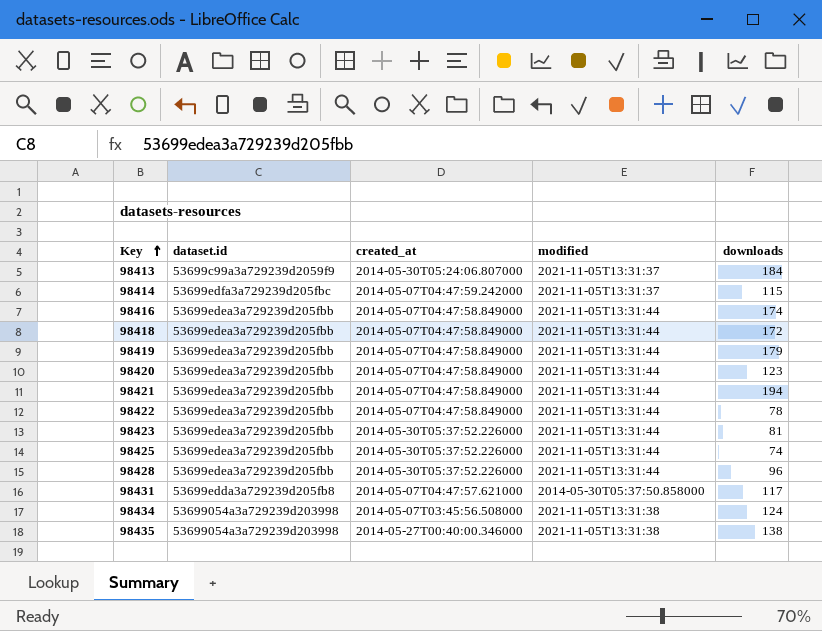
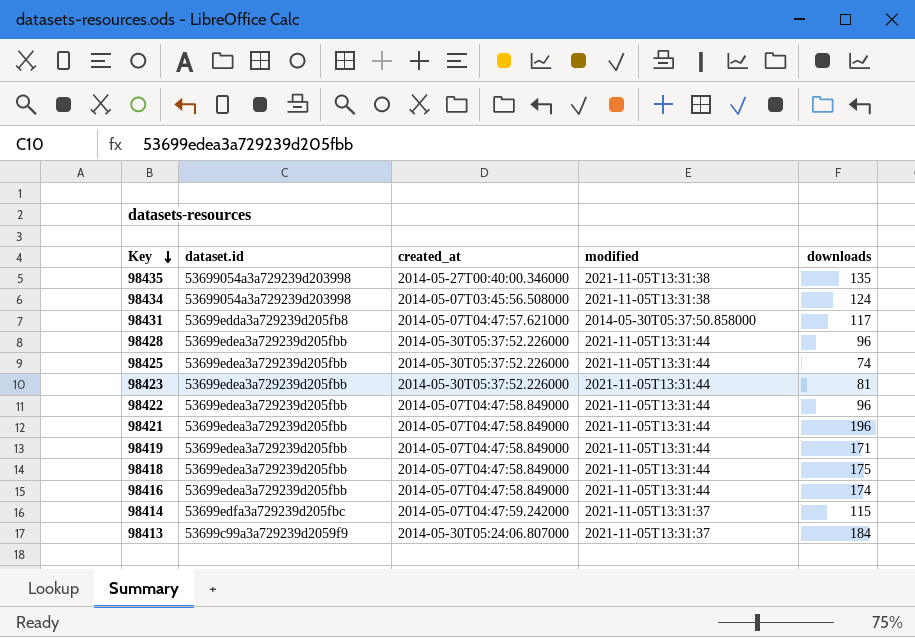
row order: Key ascending -> Key descending
row 98420: 53699edea3a729239d205fbb | 2014-05-07T04:47:58.849000 | 2021-11-05T13:31:44 | 123 -> none
98435 | downloads: 138 -> 135
98422 | downloads: 78 -> 96
98421 | downloads: 194 -> 196
98419 | downloads: 179 -> 171
98418 | downloads: 172 -> 175

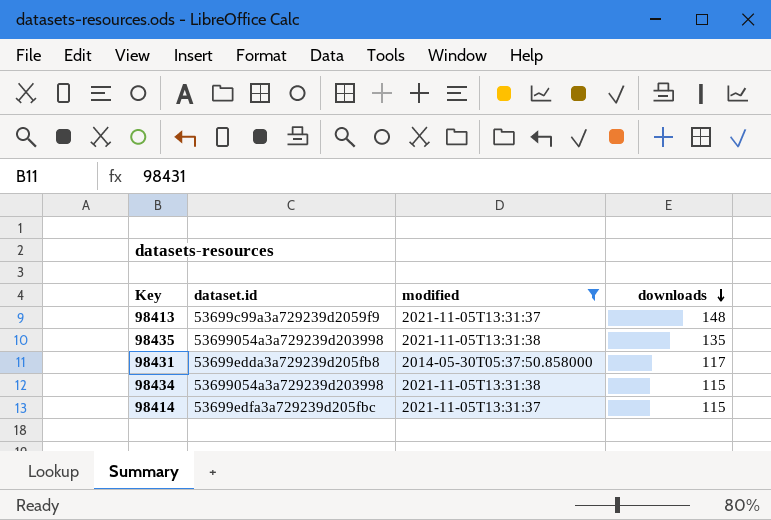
filter: none -> modified != 2021-11-05T13:31:44
row order: Key descending -> downloads descending
column created_at | position: 3 -> none
98413 | downloads: 184 -> 148
98434 | downloads: 124 -> 115

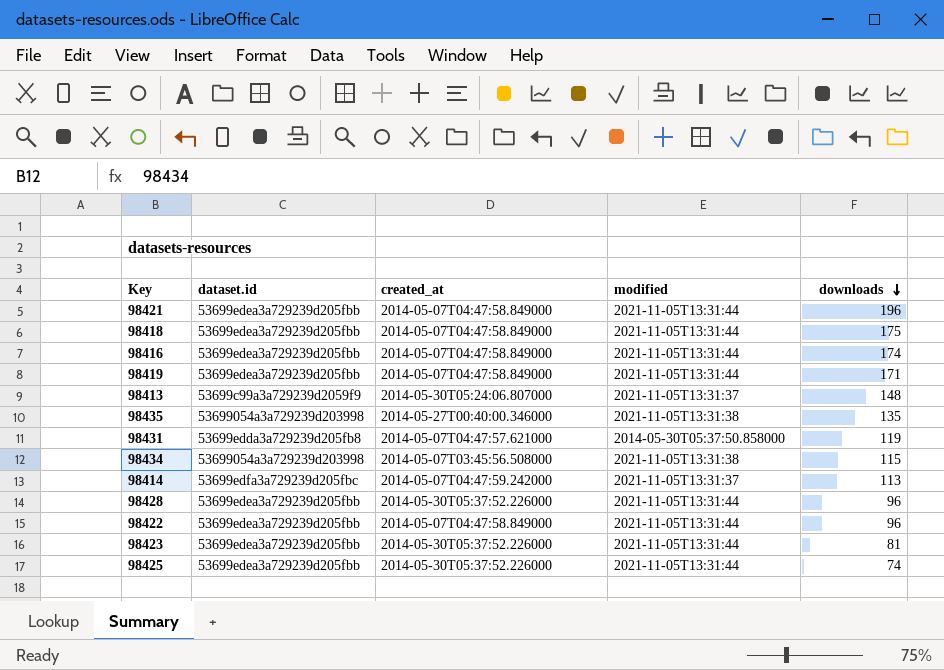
filter: modified != 2021-11-05T13:31:44 -> none
column created_at | position: none -> 3
98431 | downloads: 117 -> 119
98414 | downloads: 115 -> 113

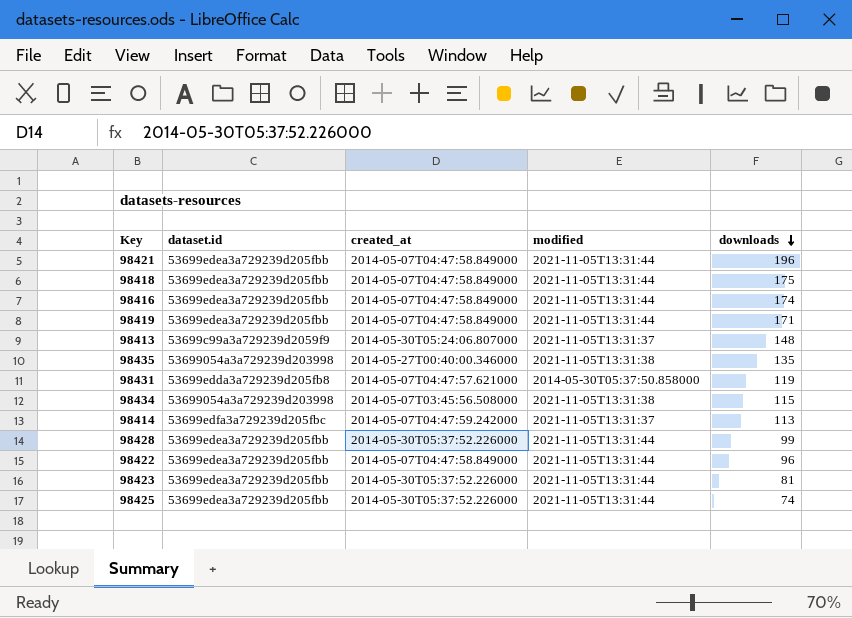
98428 | downloads: 96 -> 99

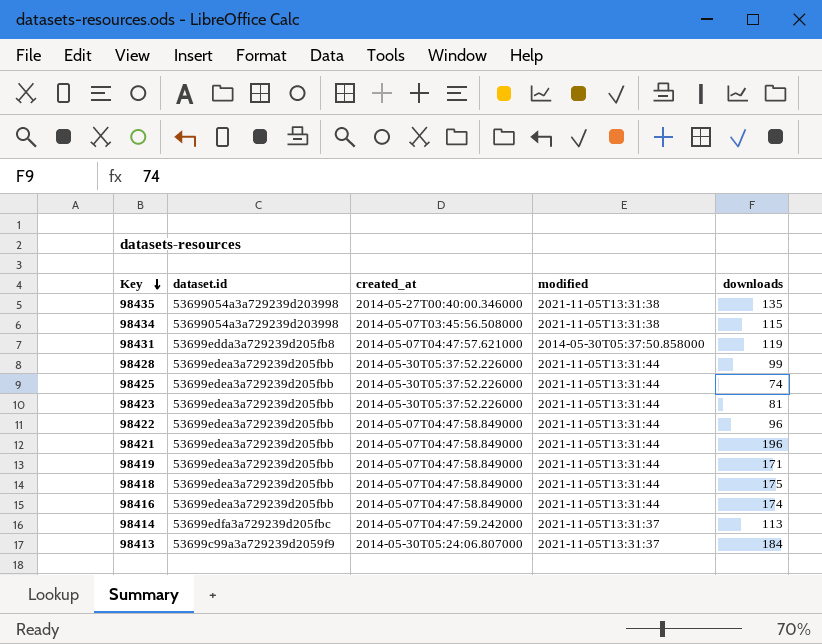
row order: downloads descending -> Key descending
98413 | downloads: 148 -> 184

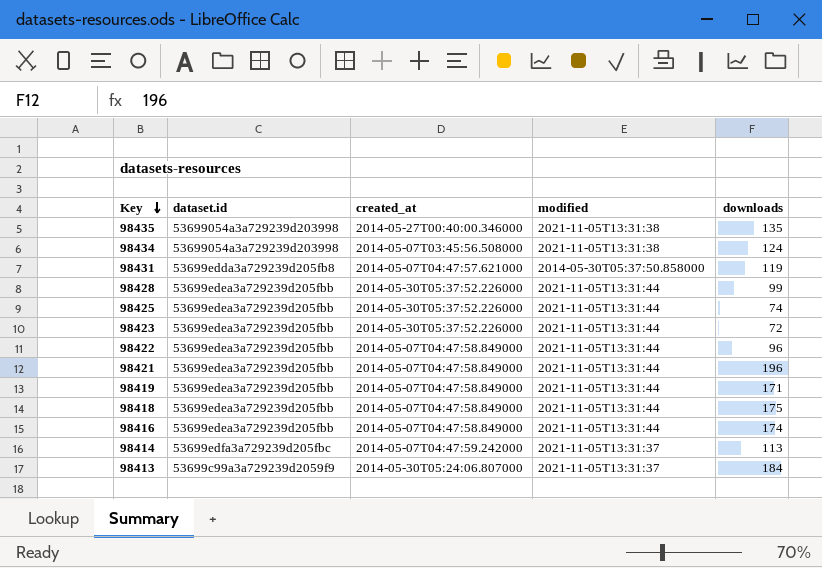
98434 | downloads: 115 -> 124
98423 | downloads: 81 -> 72

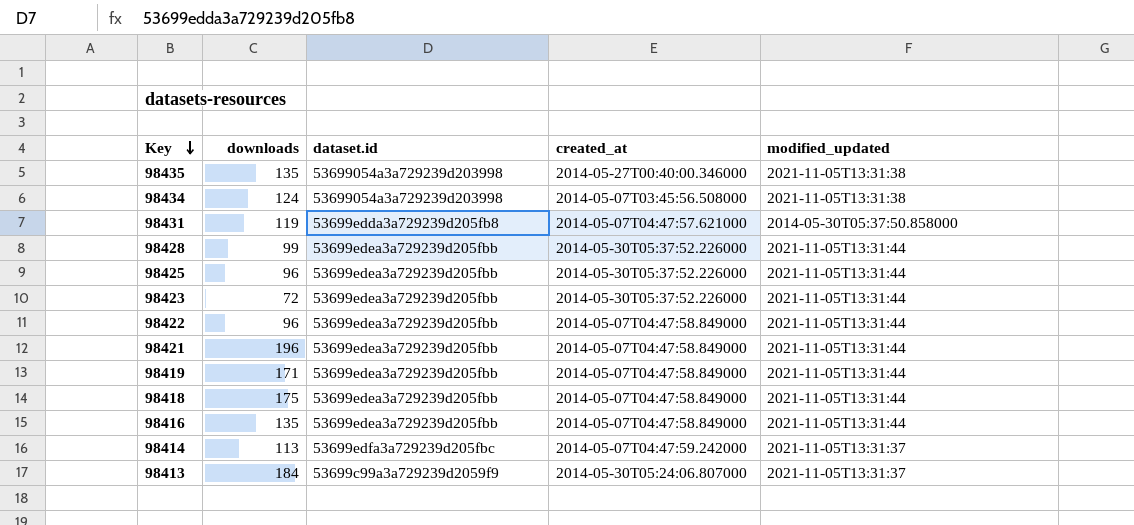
column downloads | position: 5 -> 2
column name: modified -> modified_updated
98425 | downloads: 74 -> 96
98416 | downloads: 174 -> 135

